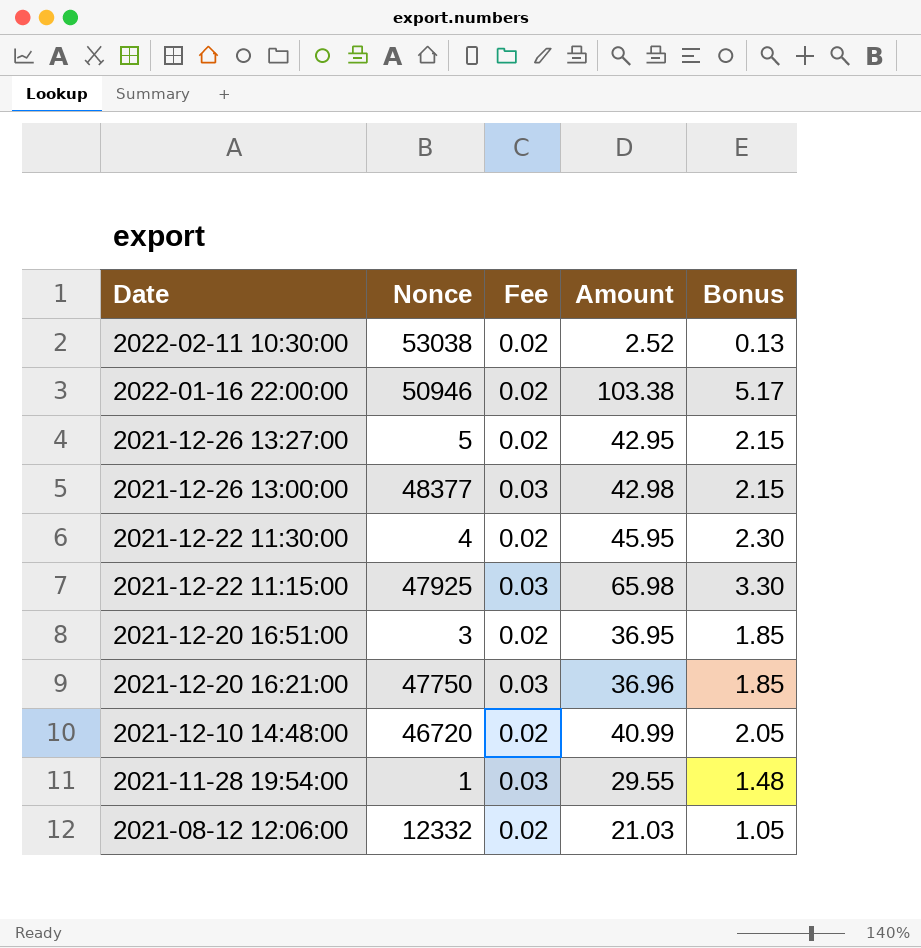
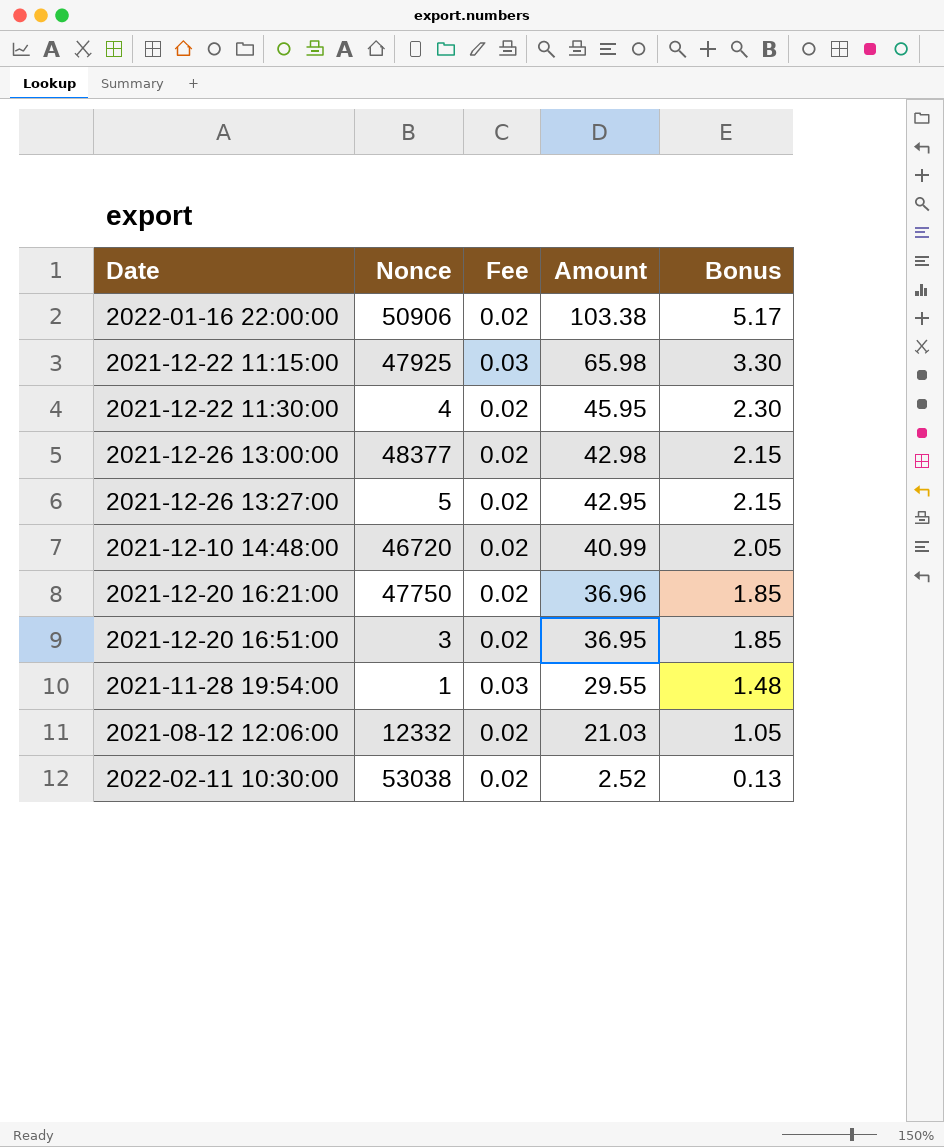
row order: Date descending -> Amount descending
2022-01-16 22:00:00 | Nonce: 50946 -> 50906
2021-12-26 13:00:00 | Fee: 0.03 -> 0.02
2021-12-20 16:21:00 | Fee: 0.03 -> 0.02

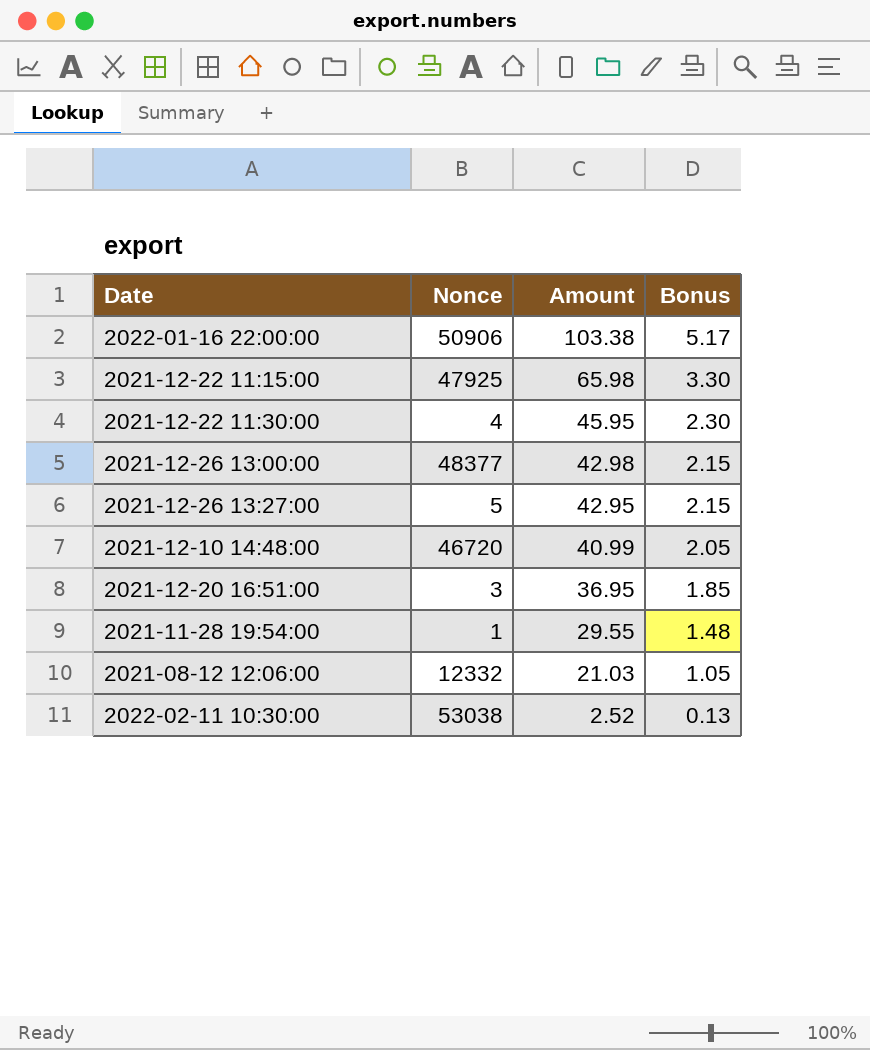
column Fee | position: 3 -> none
row 2021-12-20 16:21:00: 47750 | 0.02 | 36.96 | 1.85 -> none

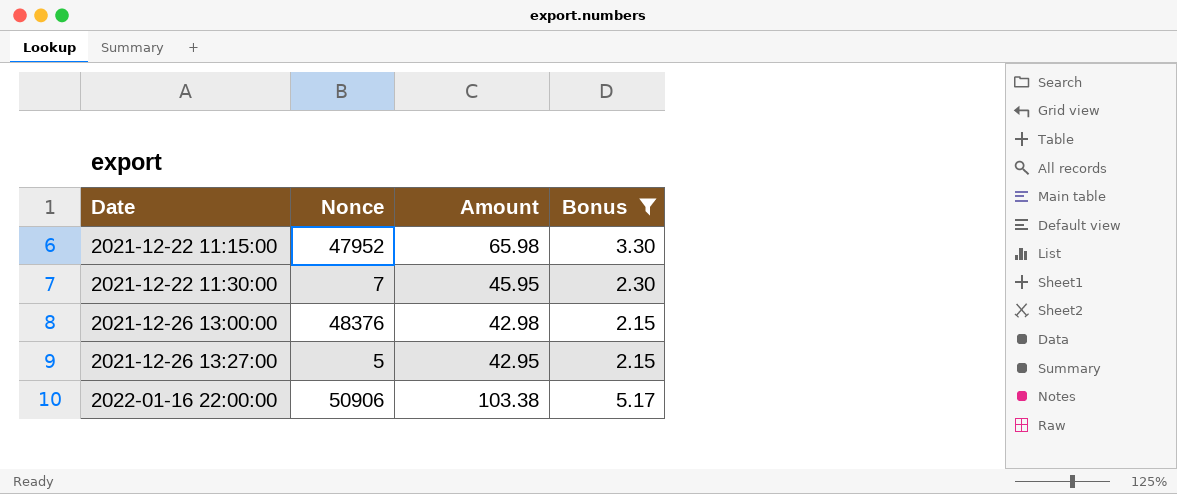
filter: none -> Bonus >= 2.15
row order: Amount descending -> Date ascending
2021-12-22 11:15:00 | Nonce: 47925 -> 47952
2021-12-22 11:30:00 | Nonce: 4 -> 7
2021-12-26 13:00:00 | Nonce: 48377 -> 48376

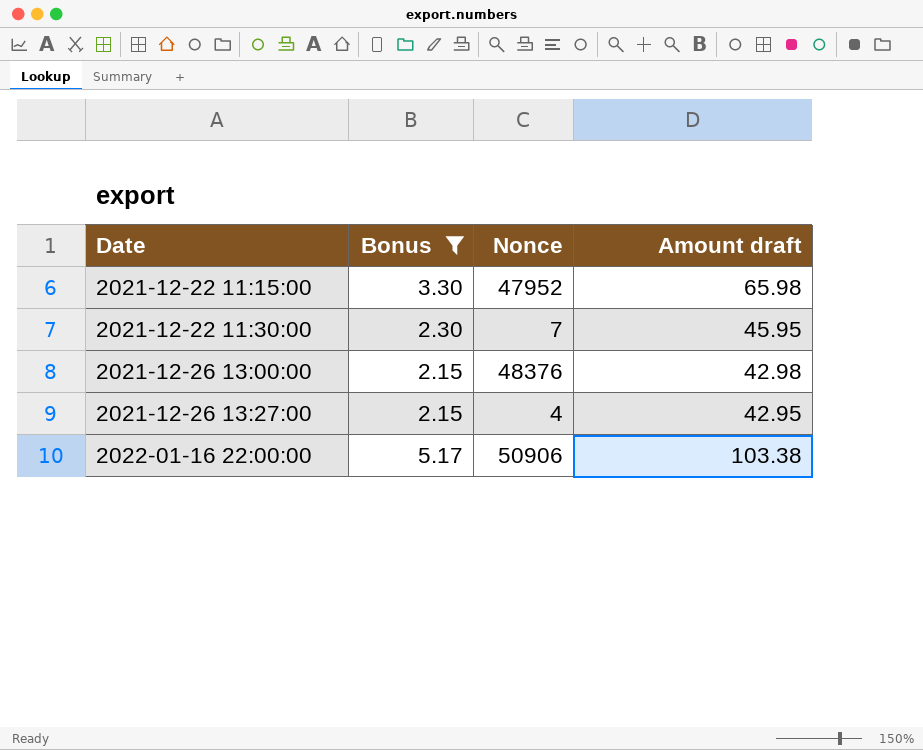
column Bonus | position: 4 -> 2
column name: Amount -> Amount draft
2021-12-26 13:27:00 | Nonce: 5 -> 4

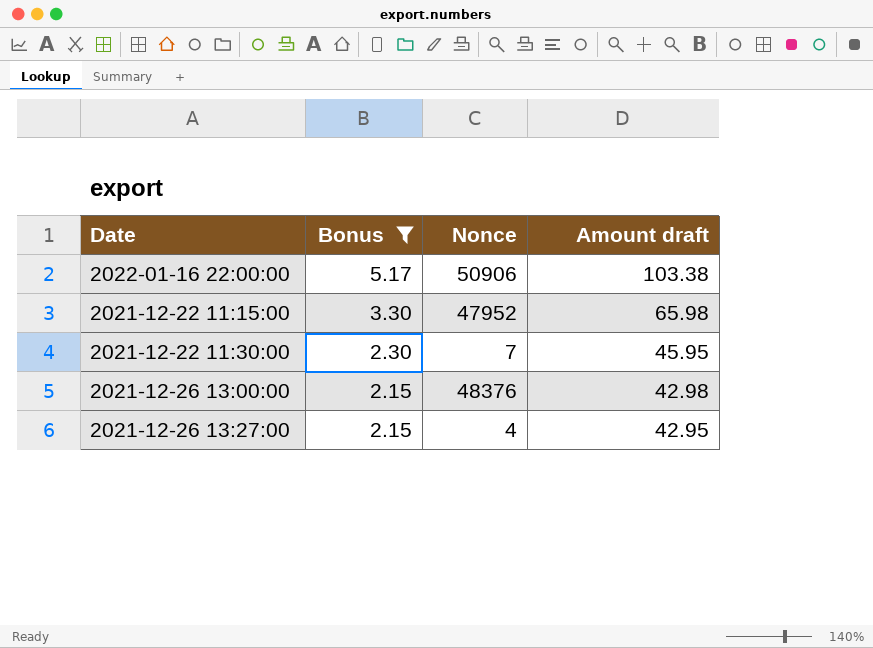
row order: Date ascending -> Bonus descending

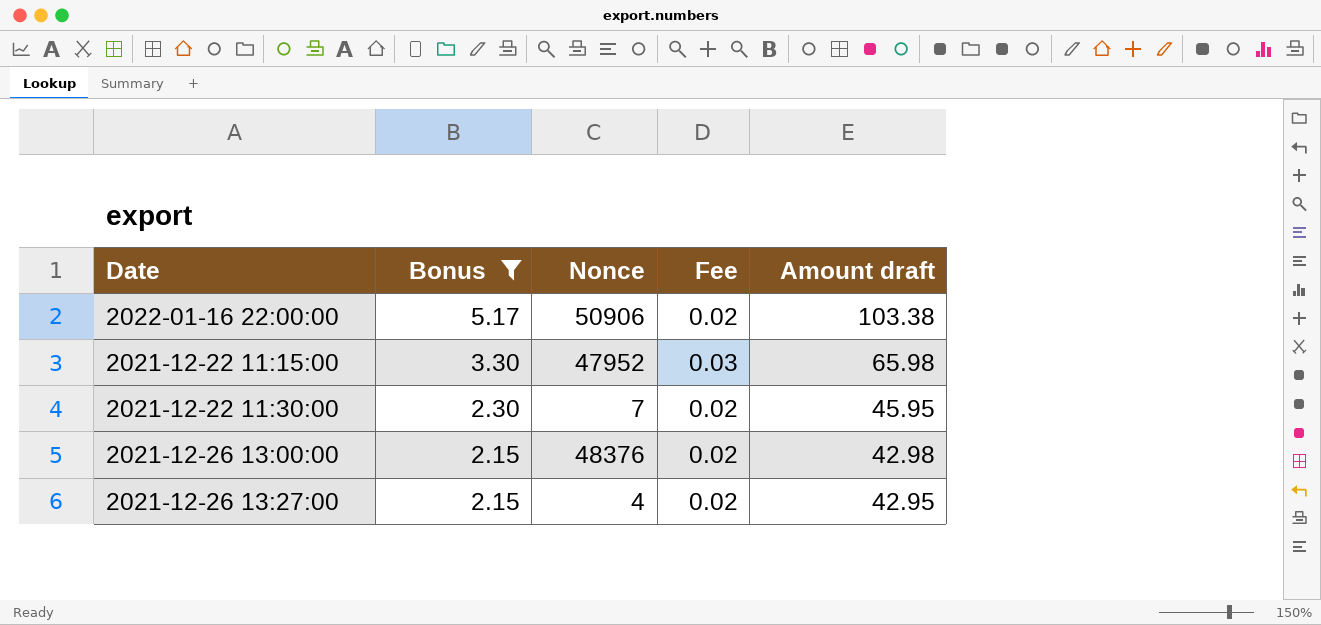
column Fee | position: none -> 4

